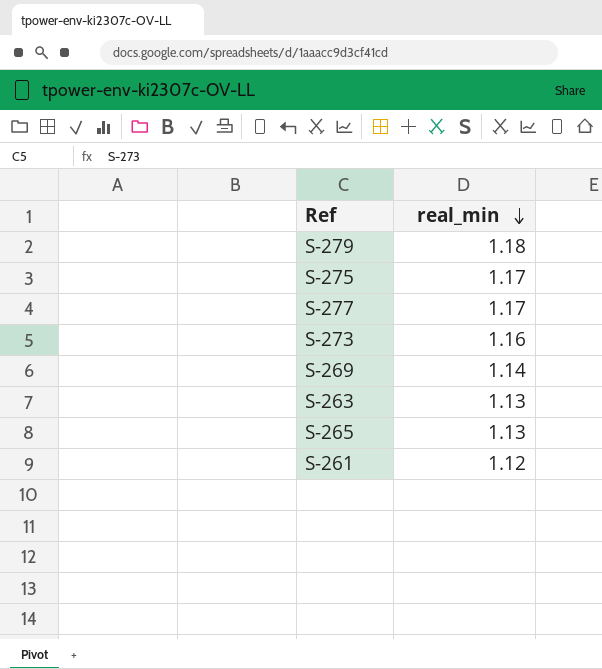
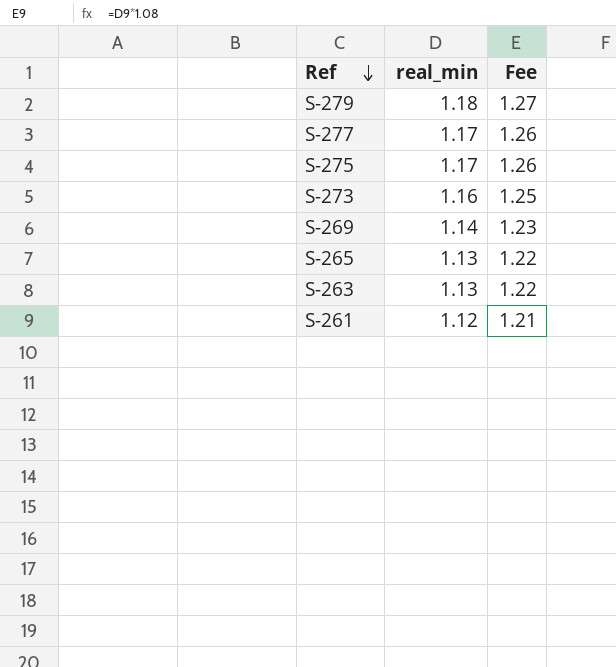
row order: real_min descending -> Ref descending
column Fee | formula: none -> [real_min] * 1.08

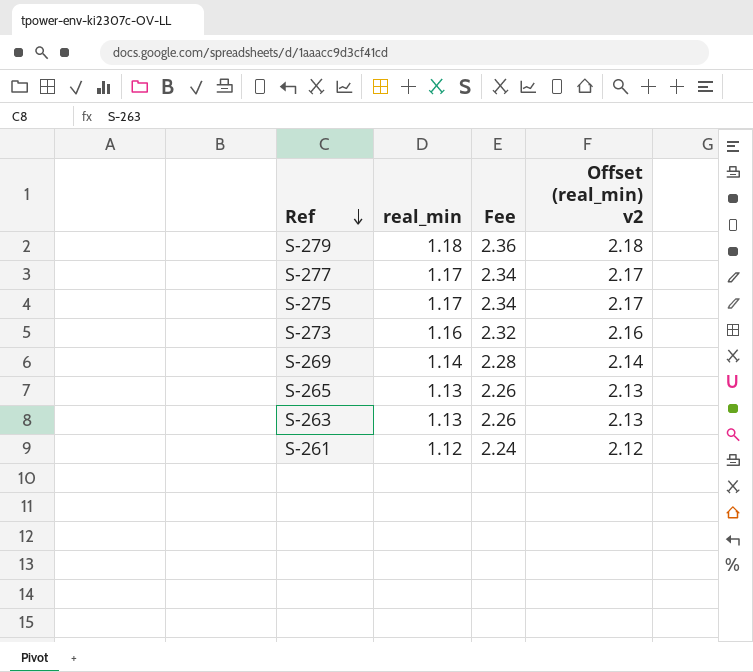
column Fee | formula: [real_min] * 1.08 -> [real_min] * 2
column Offset (real_min) v2 | formula: none -> [real_min] + 1

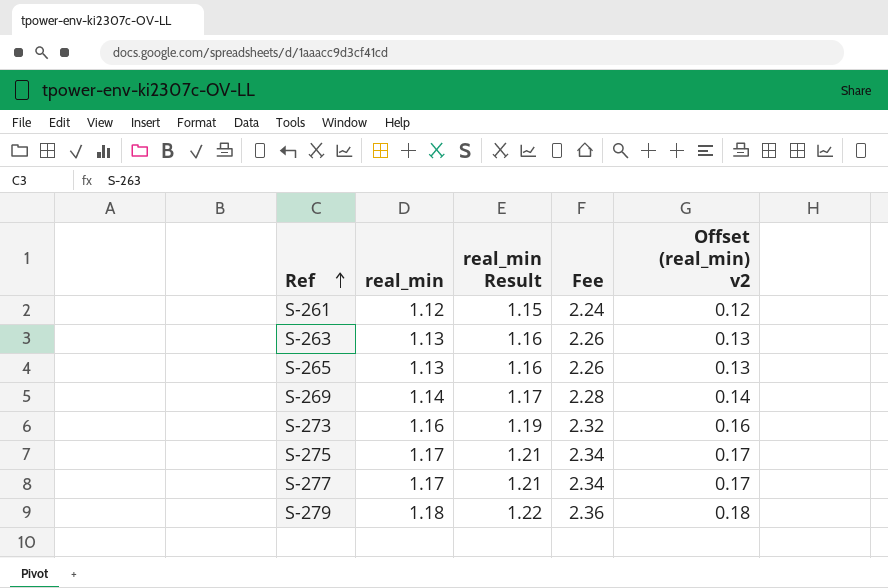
row order: Ref descending -> Ref ascending
column real_min Result | formula: none -> [real_min] * 1.03
column Offset (real_min) v2 | formula: [real_min] + 1 -> [real_min] - 1

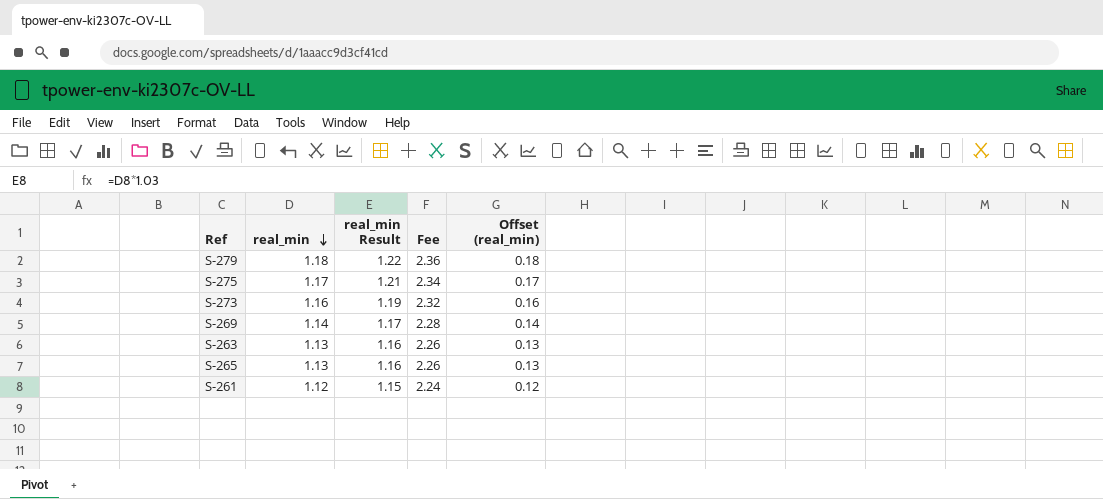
row order: Ref ascending -> real_min descending
column name: Offset (real_min) v2 -> Offset (real_min)
row S-277: 1.17 | 1.21 | 2.34 | 0.17 -> none

